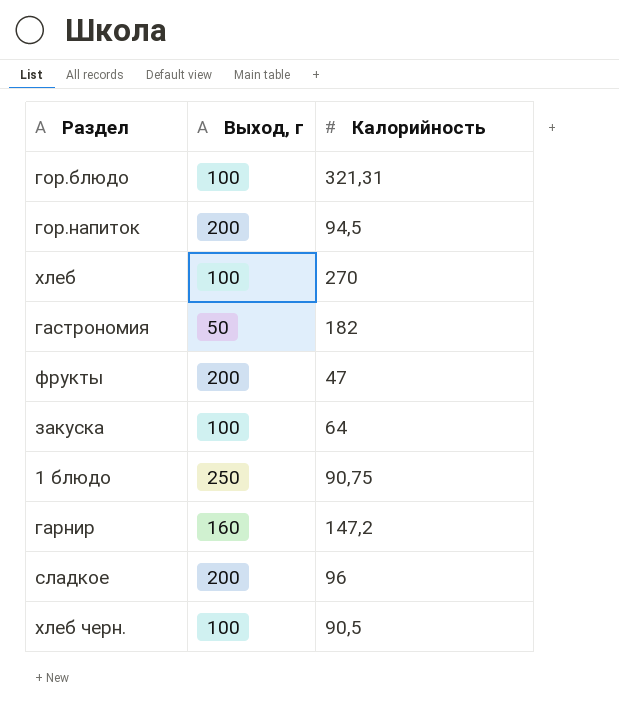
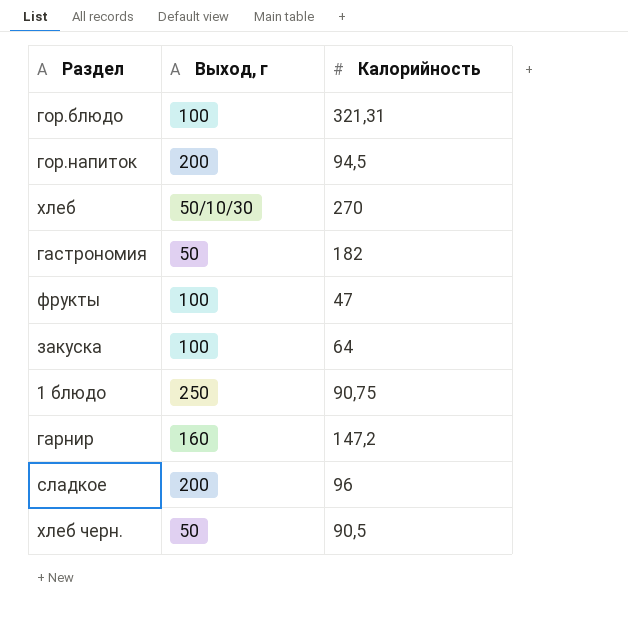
хлеб | Выход, г: 100 -> 50/10/30
фрукты | Выход, г: 200 -> 100
хлеб черн. | Выход, г: 100 -> 50

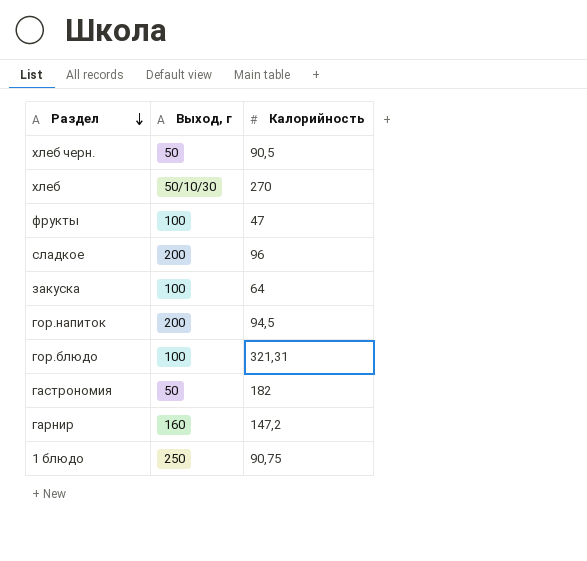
row order: none -> Раздел descending

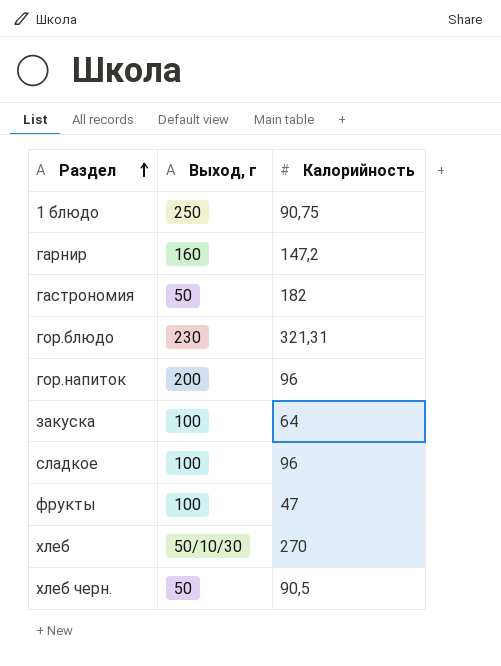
row order: Раздел descending -> Раздел ascending
гор.блюдо | Выход, г: 100 -> 230
гор.напиток | Калорийность: 94,5 -> 96
сладкое | Выход, г: 200 -> 100

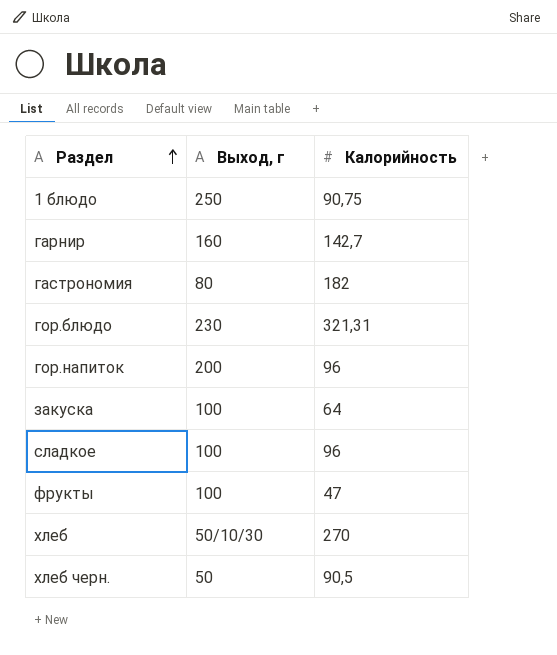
гарнир | Калорийность: 147,2 -> 142,7
гастрономия | Выход, г: 50 -> 80

